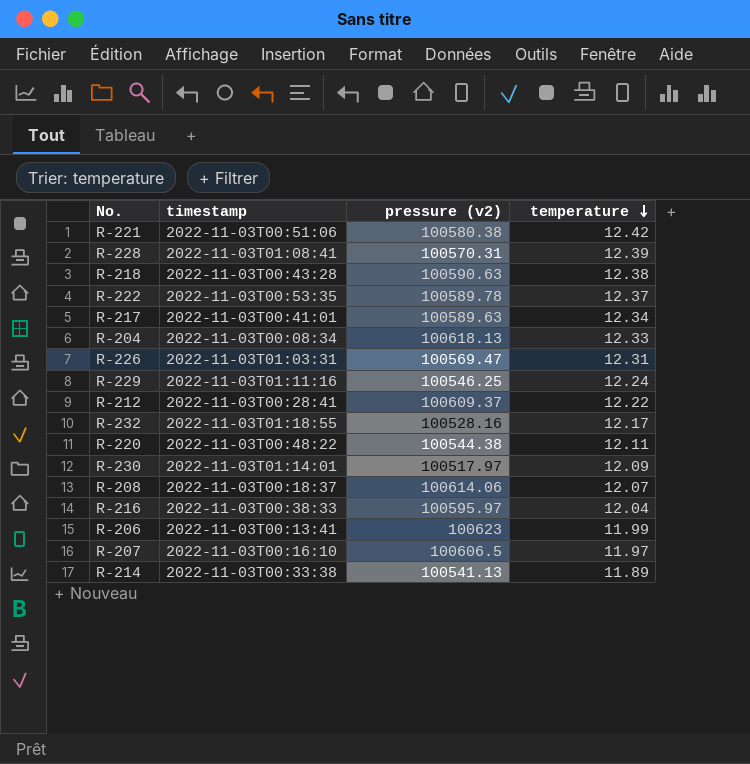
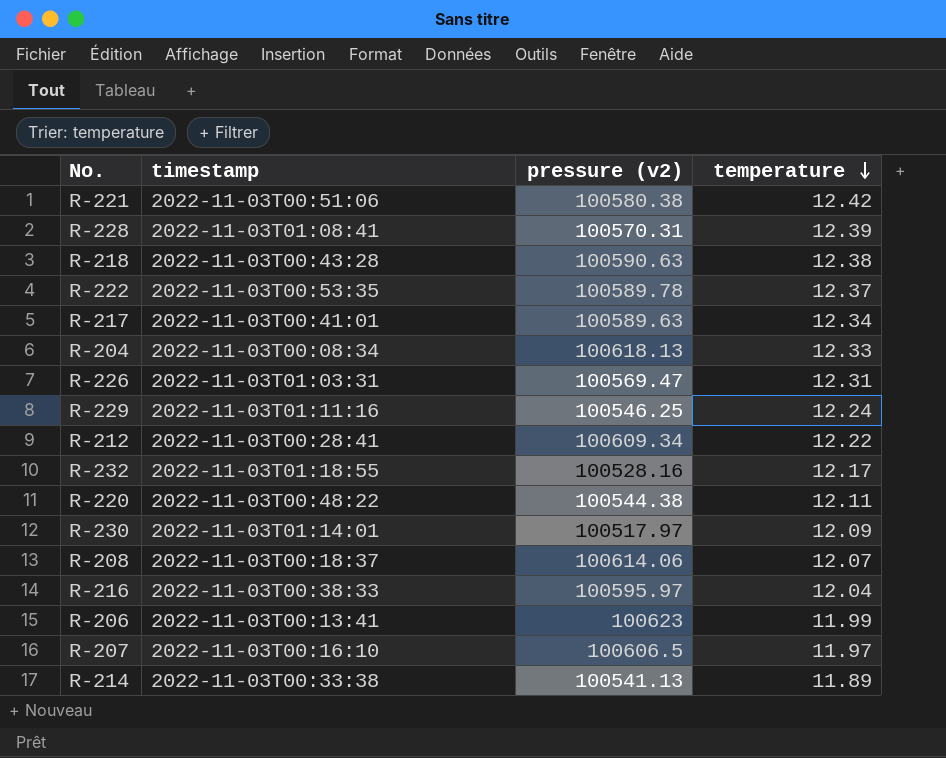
R-212 | pressure (v2): 100609.37 -> 100609.34

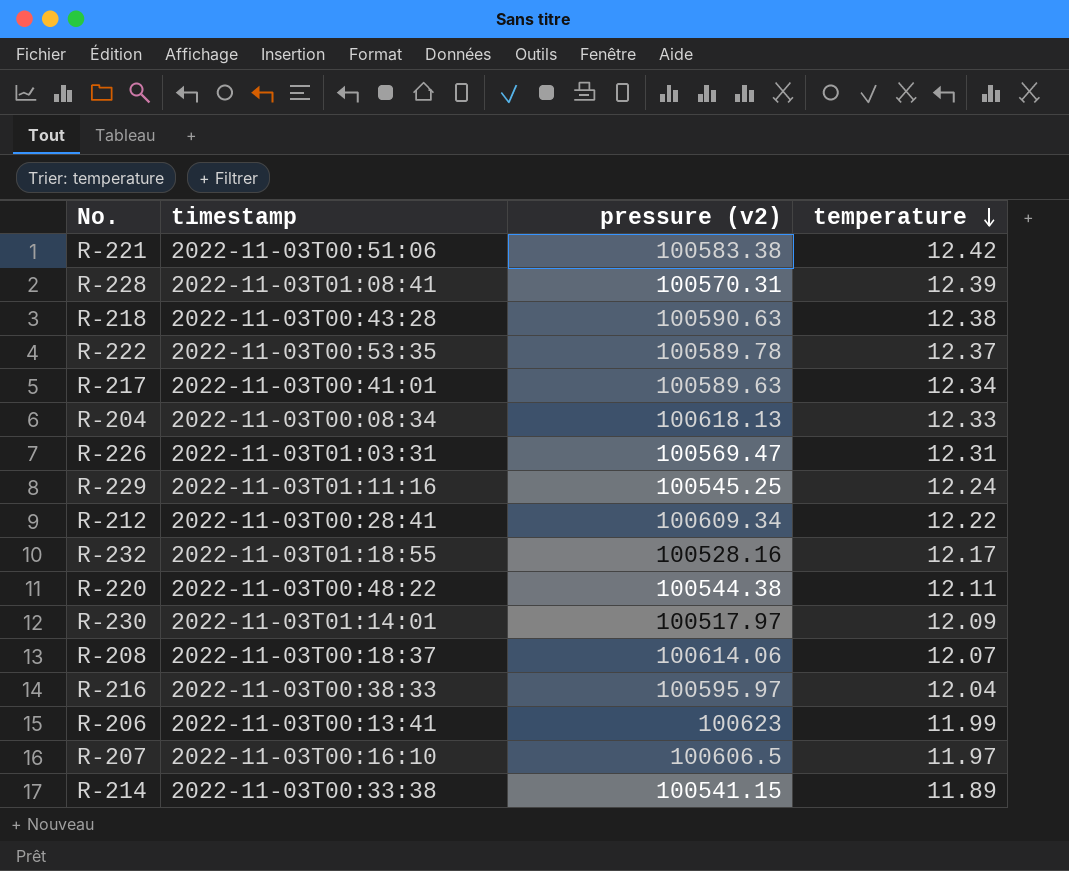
R-221 | pressure (v2): 100580.38 -> 100583.38
R-229 | pressure (v2): 100546.25 -> 100545.25
R-214 | pressure (v2): 100541.13 -> 100541.15

